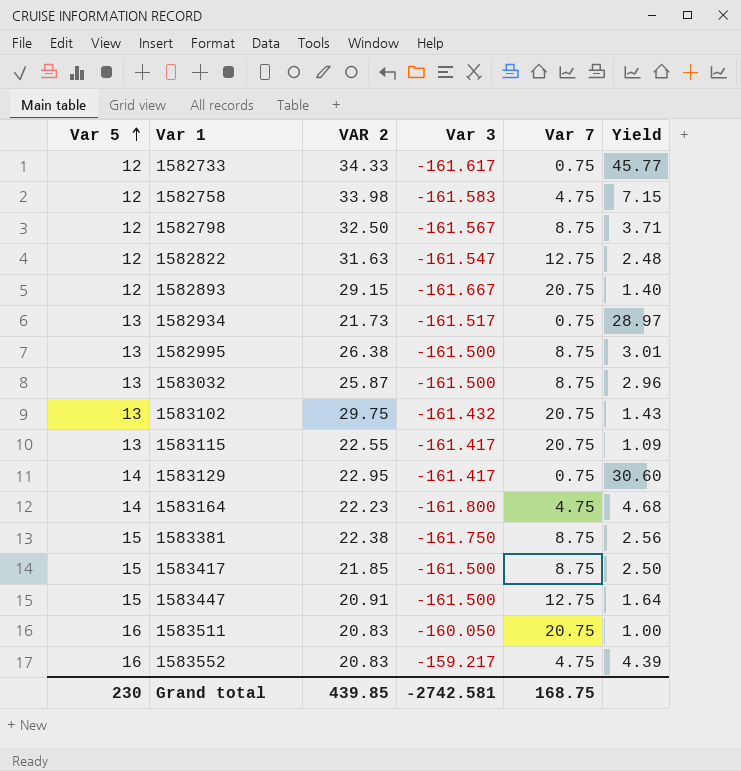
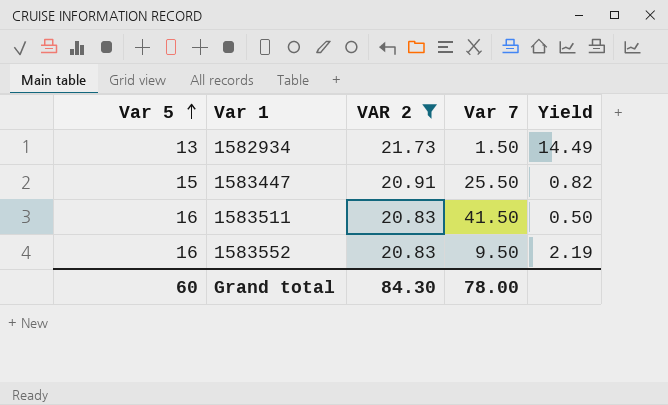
filter: none -> VAR 2 <= 21.73
column Var 3 | position: 4 -> none
1582934 | Var 7: 0.75 -> 1.50
1582934 | Yield: 28.97 -> 14.49
1583447 | Var 7: 12.75 -> 25.50
1583447 | Yield: 1.64 -> 0.82
1583511 | Var 7: 20.75 -> 41.50
1583511 | Yield: 1.00 -> 0.50
1583552 | Var 7: 4.75 -> 9.50
1583552 | Yield: 4.39 -> 2.19
Grand total | Var 5: 230 -> 60
Grand total | VAR 2: 439.85 -> 84.30
Grand total | Var 7: 168.75 -> 78.00

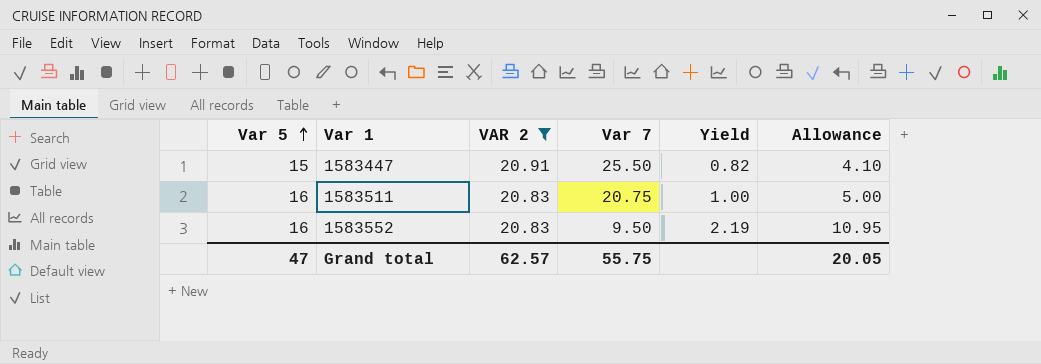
column Allowance | formula: none -> [Yield] * 5
row 1582934: 13 | 21.73 | 1.50 | 14.49 -> none
1583511 | Var 7: 41.50 -> 20.75
1583511 | Yield: 0.50 -> 1.00
Grand total | Var 5: 60 -> 47
Grand total | VAR 2: 84.30 -> 62.57
Grand total | Var 7: 78.00 -> 55.75

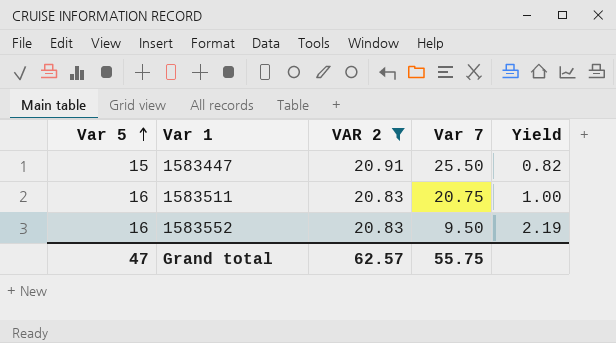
column Allowance | formula: [Yield] * 5 -> none

